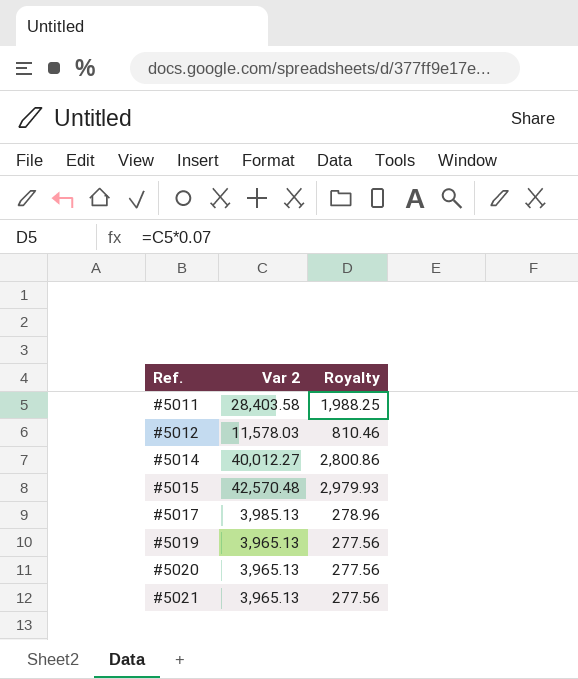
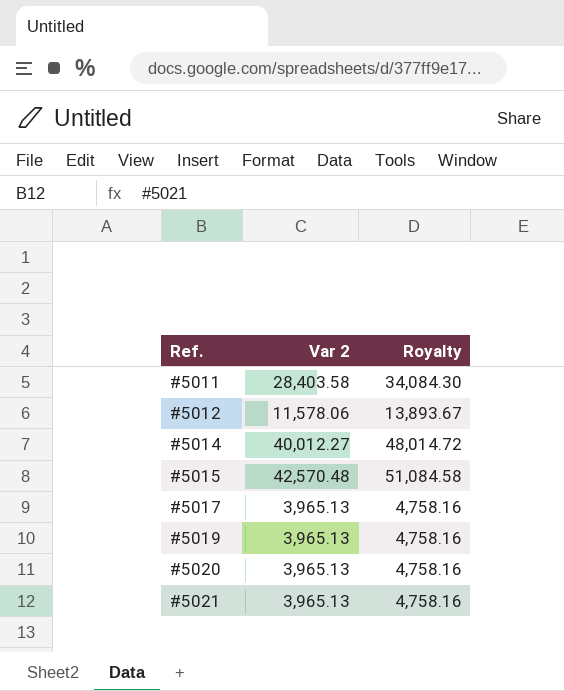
column Royalty | formula: [Var 2] * 0.07 -> [Var 2] * 1.2
#5012 | Var 2: 11,578.03 -> 11,578.06
#5017 | Var 2: 3,985.13 -> 3,965.13

